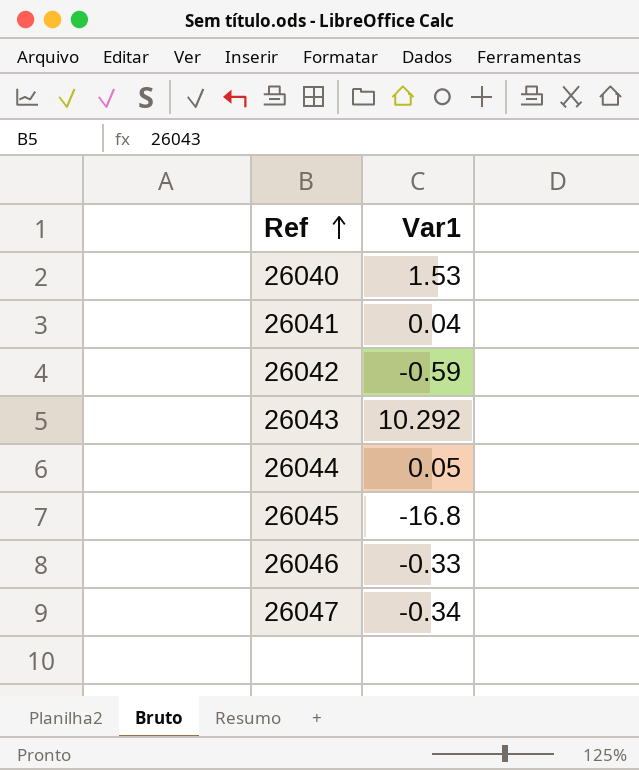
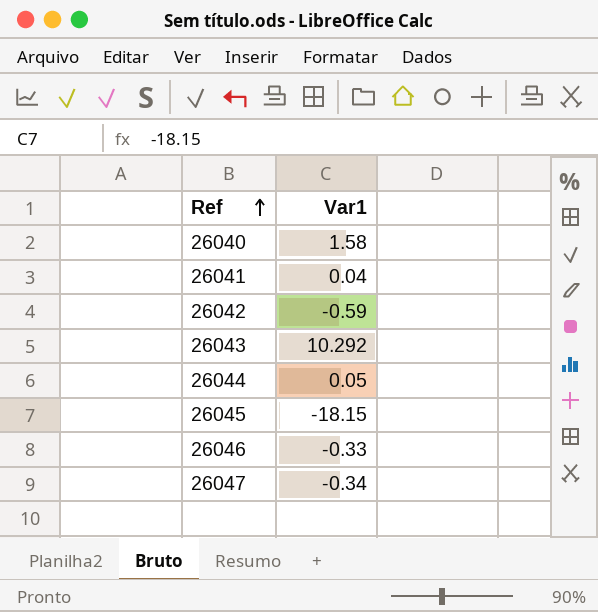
26040 | Var1: 1.53 -> 1.58
26045 | Var1: -16.8 -> -18.15

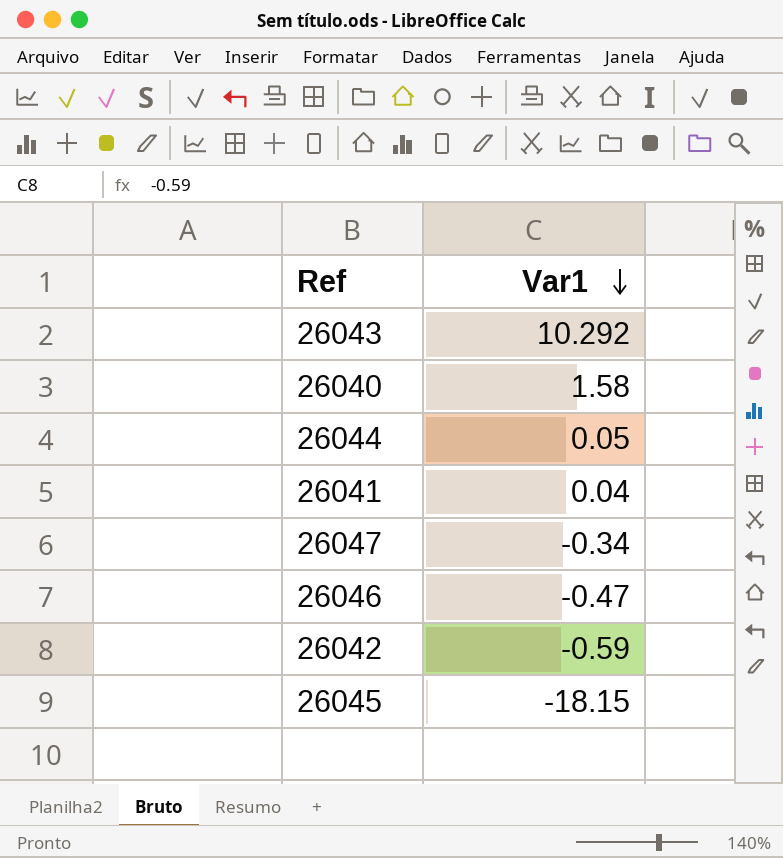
row order: Ref ascending -> Var1 descending
26046 | Var1: -0.33 -> -0.47

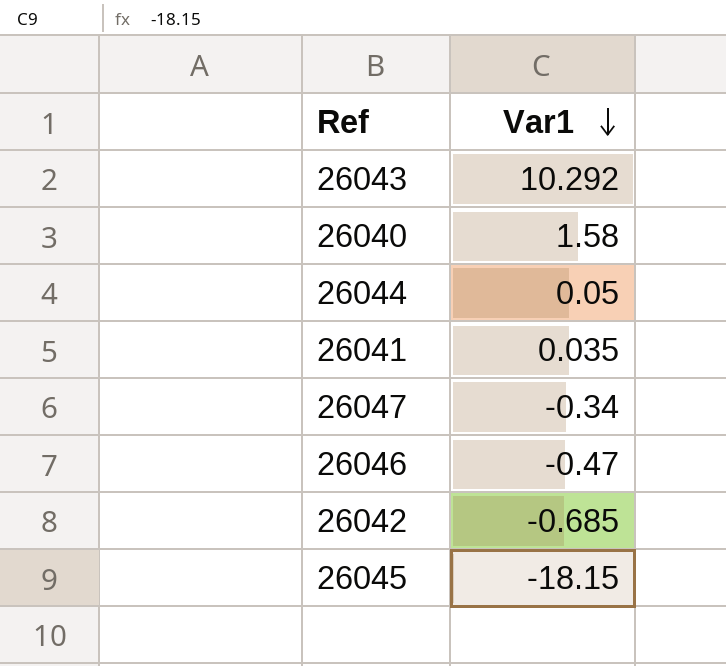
26041 | Var1: 0.04 -> 0.035
26042 | Var1: -0.59 -> -0.685

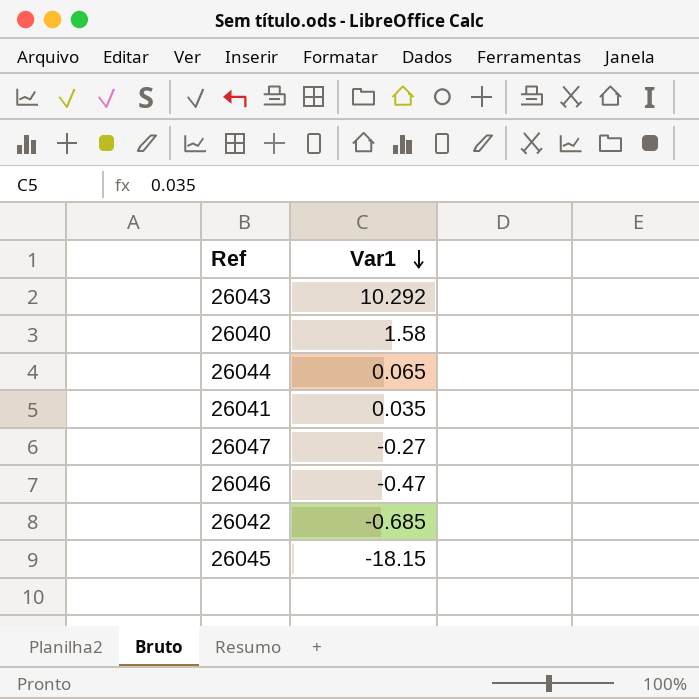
26044 | Var1: 0.05 -> 0.065
26047 | Var1: -0.34 -> -0.27

